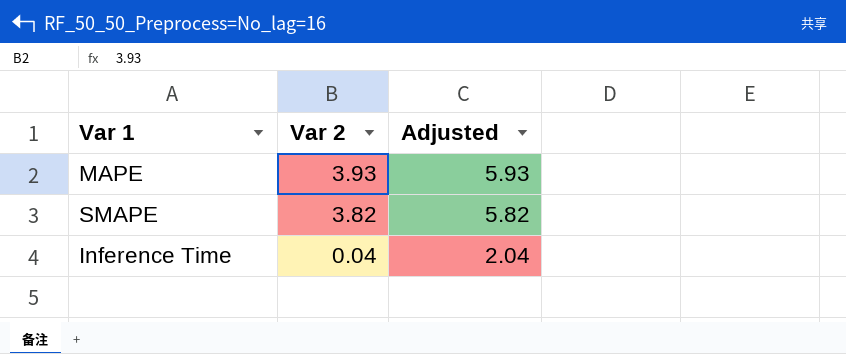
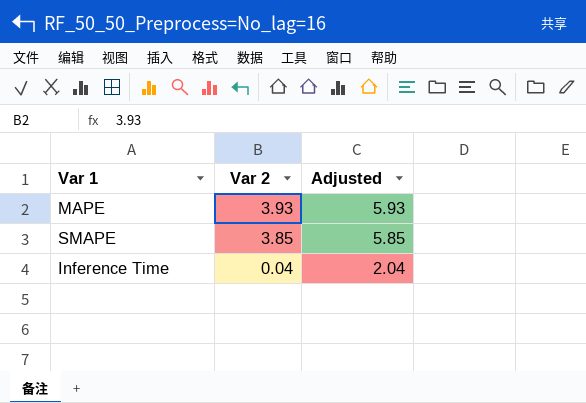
SMAPE | Var 2: 3.82 -> 3.85
SMAPE | Adjusted: 5.82 -> 5.85

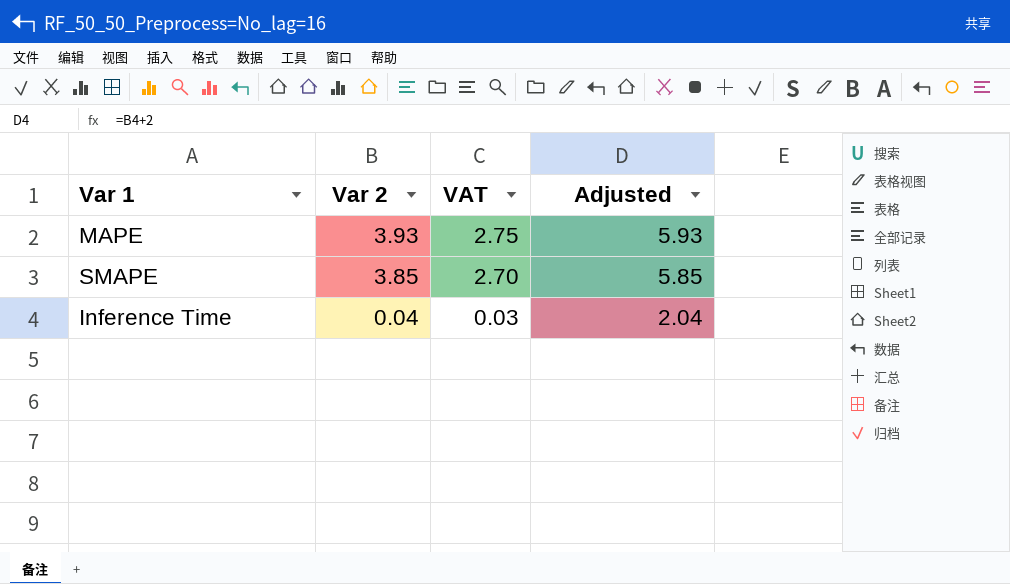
column VAT | formula: none -> [Var 2] * 0.7

